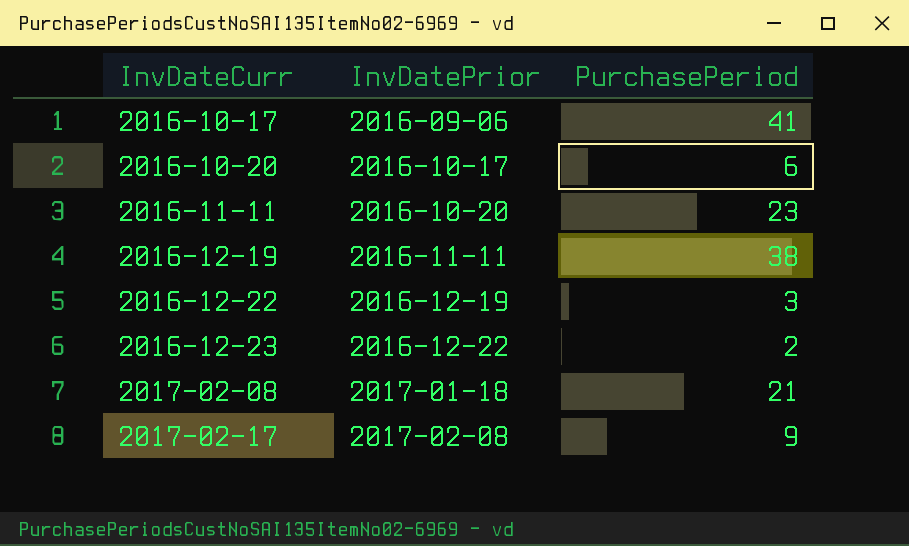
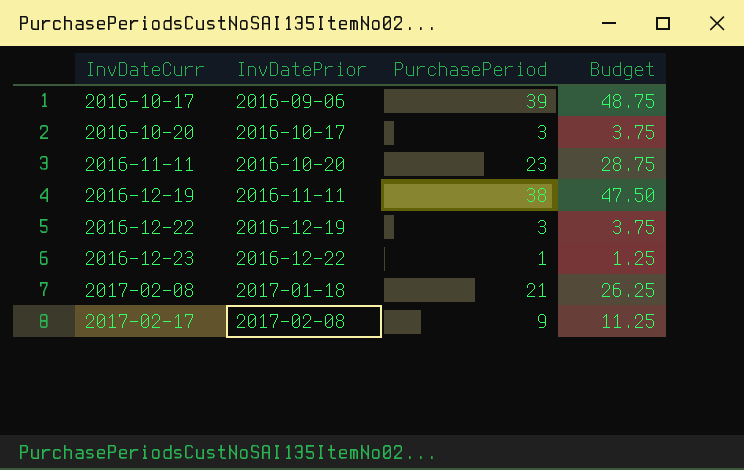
column Budget | formula: none -> [PurchasePeriod] * 1.25
2016-10-17 | PurchasePeriod: 41 -> 39
2016-10-20 | PurchasePeriod: 6 -> 3
2016-12-23 | PurchasePeriod: 2 -> 1

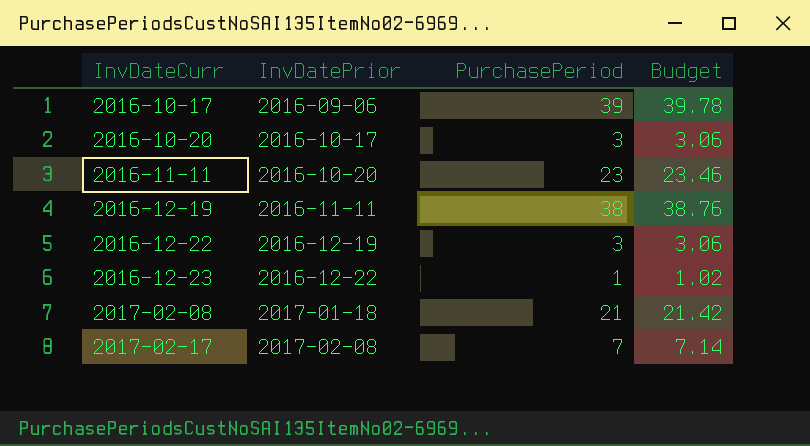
column Budget | formula: [PurchasePeriod] * 1.25 -> [PurchasePeriod] * 1.02
2017-02-17 | PurchasePeriod: 9 -> 7

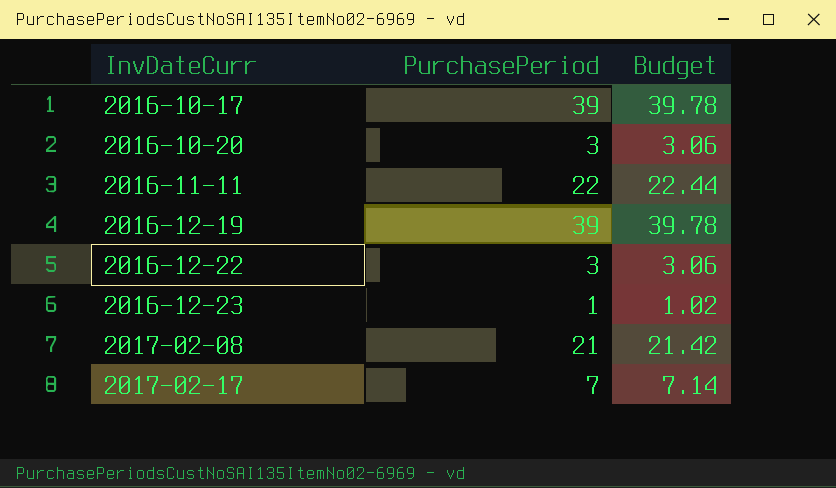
column InvDatePrior | position: 2 -> none
2016-11-11 | PurchasePeriod: 23 -> 22
2016-11-11 | Budget: 23.46 -> 22.44
2016-12-19 | PurchasePeriod: 38 -> 39
2016-12-19 | Budget: 38.76 -> 39.78

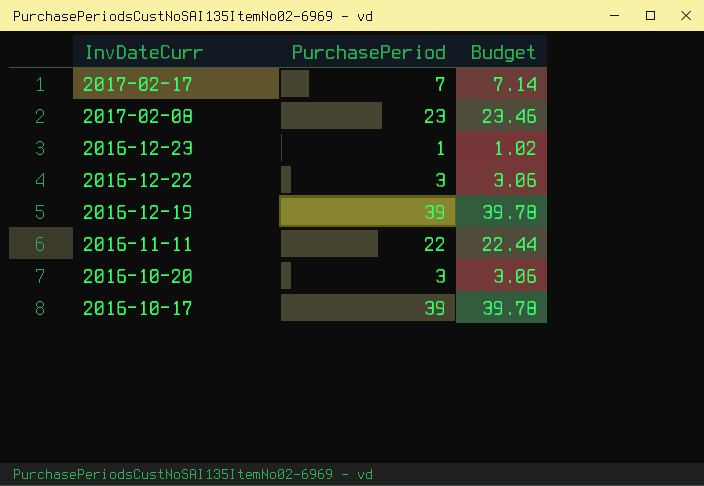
row order: InvDateCurr ascending -> InvDateCurr descending
2017-02-08 | PurchasePeriod: 21 -> 23
2017-02-08 | Budget: 21.42 -> 23.46

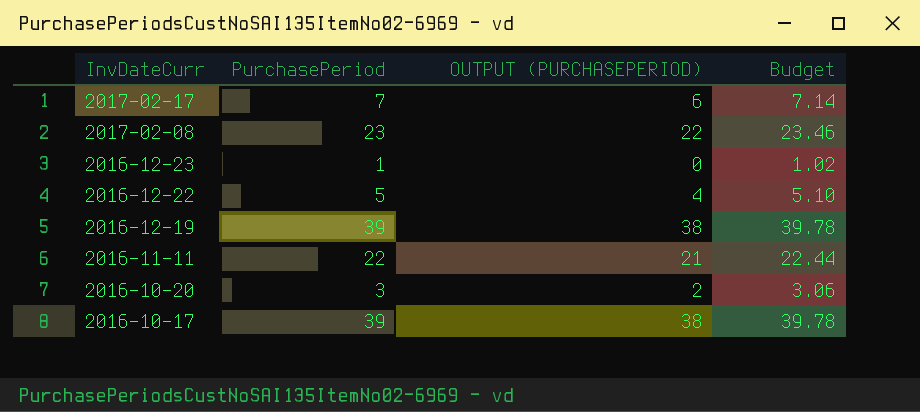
column OUTPUT (PURCHASEPERIOD) | formula: none -> [PurchasePeriod] - 1
2016-12-22 | PurchasePeriod: 3 -> 5
2016-12-22 | Budget: 3.06 -> 5.10

